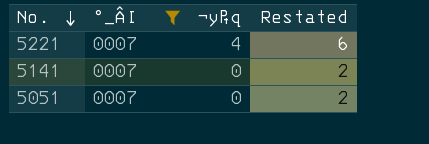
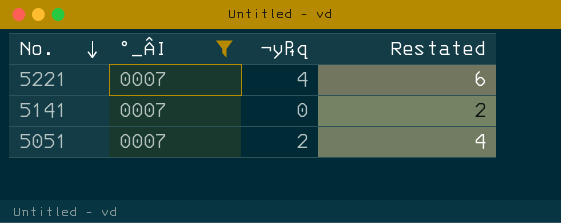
5051 | ¬y¶q: 0 -> 2
5051 | Restated: 2 -> 4

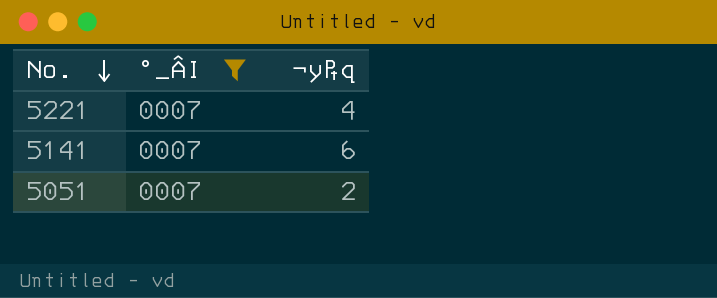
column Restated | formula: [¬y¶q] + 2 -> none
5141 | ¬y¶q: 0 -> 6

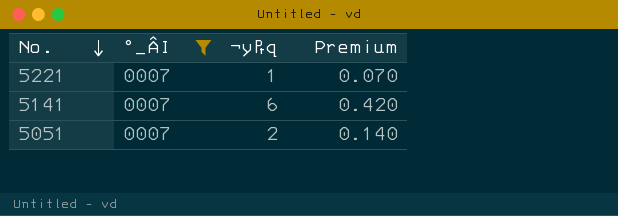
column Premium | formula: none -> [¬y¶q] * 0.07
5221 | ¬y¶q: 4 -> 1

